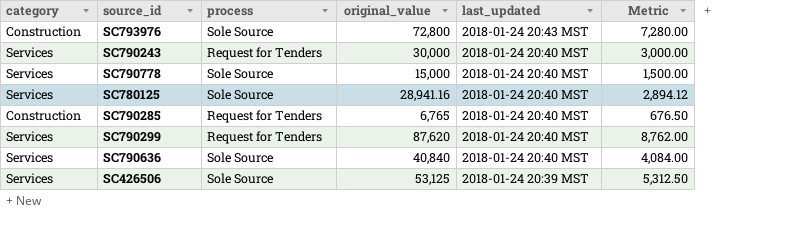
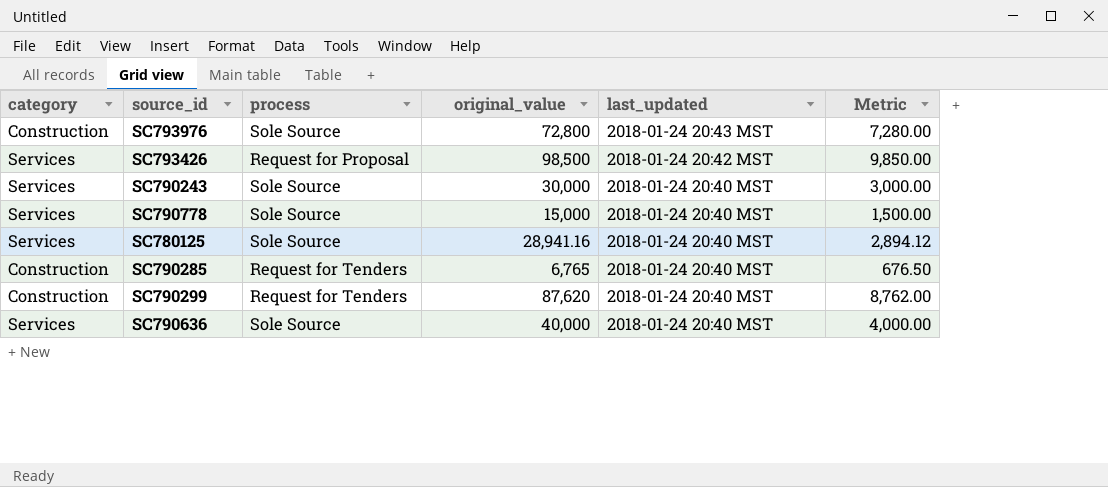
row SC426506: Services | Sole Source | 53,125 | 2018-01-24 20:39 MST | 5,312.50 -> none
row SC793426: none -> Services | Request for Proposal | 98,500 | 2018-01-24 20:42 MST | 9,850.00
SC790243 | process: Request for Tenders -> Sole Source
SC790299 | category: Services -> Construction
SC790636 | original_value: 40,840 -> 40,000
SC790636 | Metric: 4,084.00 -> 4,000.00

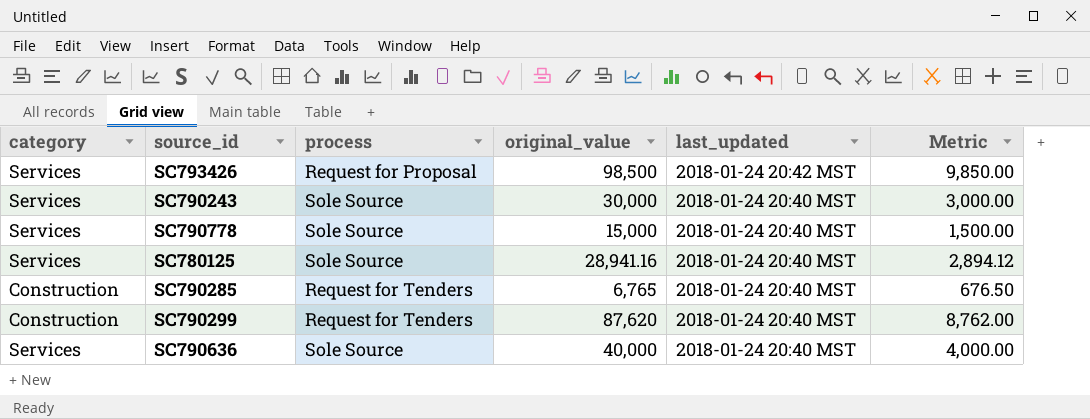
row SC793976: Construction | Sole Source | 72,800 | 2018-01-24 20:43 MST | 7,280.00 -> none

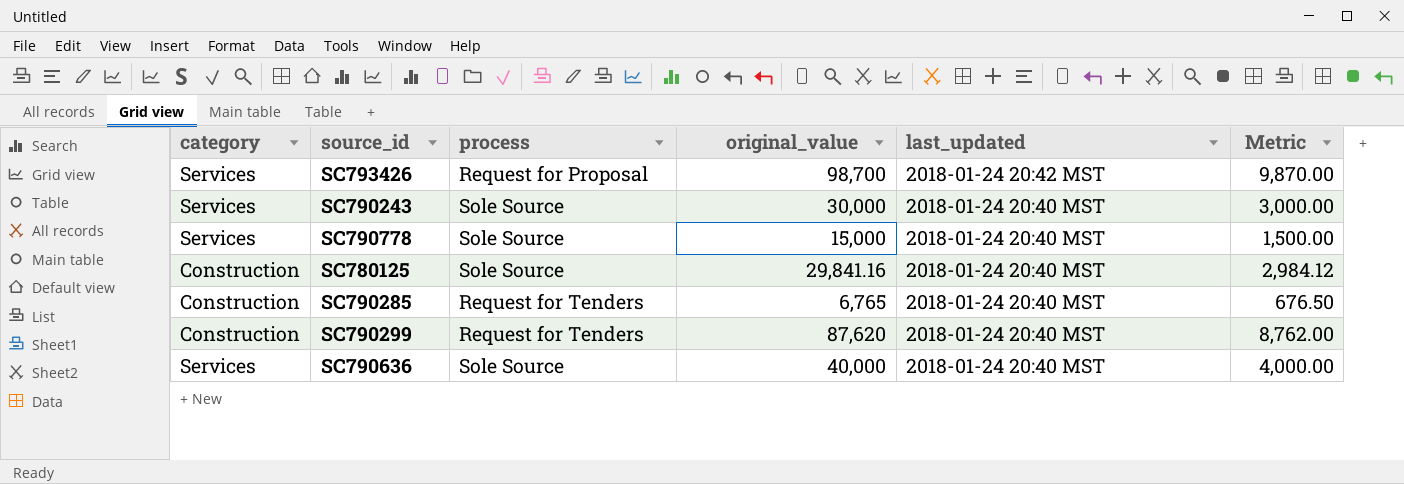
SC793426 | original_value: 98,500 -> 98,700
SC793426 | Metric: 9,850.00 -> 9,870.00
SC780125 | category: Services -> Construction
SC780125 | original_value: 28,941.16 -> 29,841.16
SC780125 | Metric: 2,894.12 -> 2,984.12

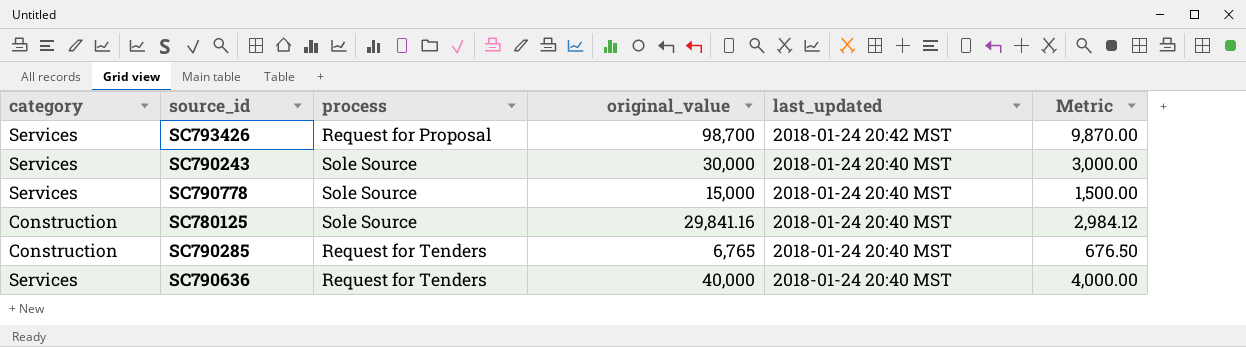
row SC790299: Construction | Request for Tenders | 87,620 | 2018-01-24 20:40 MST | 8,762.00 -> none
SC790636 | process: Sole Source -> Request for Tenders

